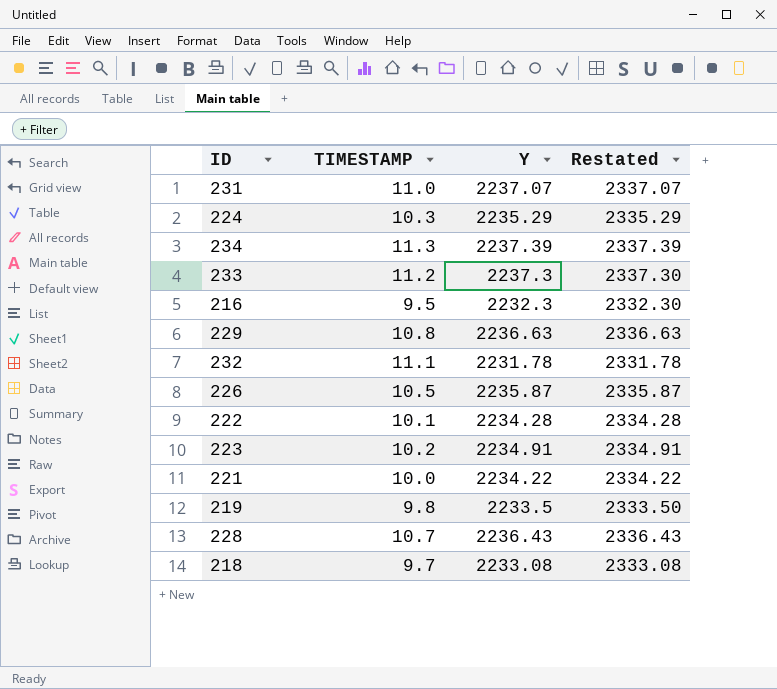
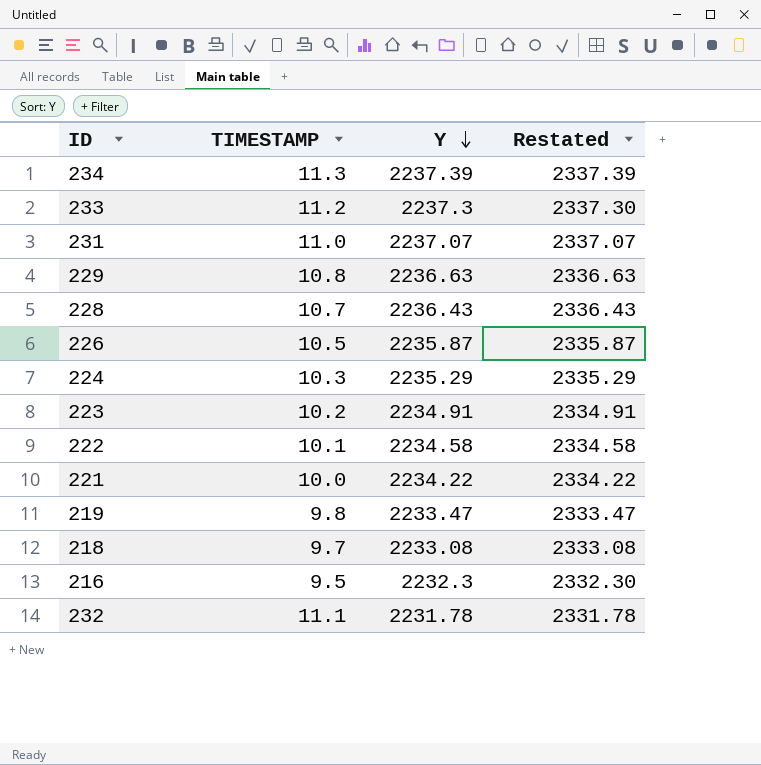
row order: none -> Y descending
222 | Y: 2234.28 -> 2234.58
222 | Restated: 2334.28 -> 2334.58
219 | Y: 2233.5 -> 2233.47
219 | Restated: 2333.50 -> 2333.47

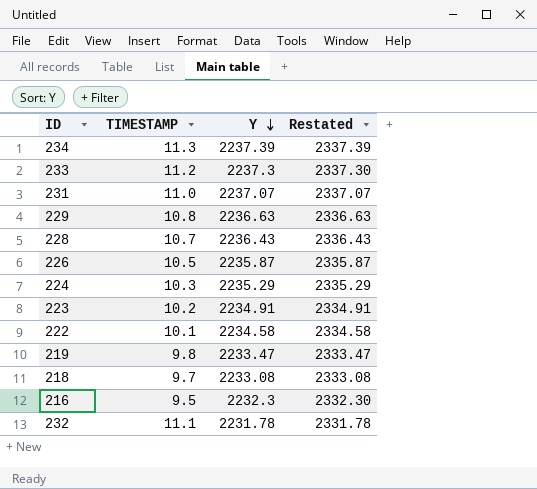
row 221: 10.0 | 2234.22 | 2334.22 -> none

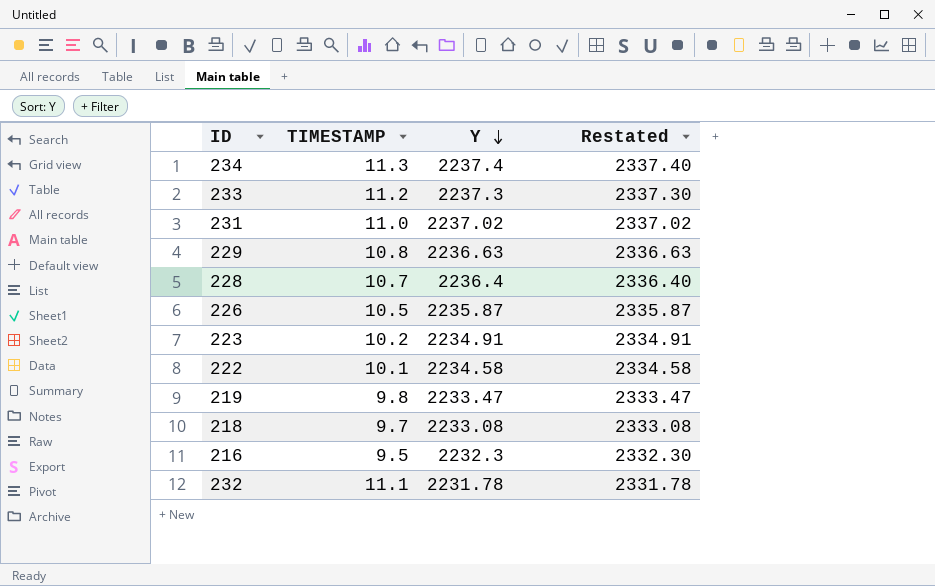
row 224: 10.3 | 2235.29 | 2335.29 -> none
234 | Y: 2237.39 -> 2237.4
234 | Restated: 2337.39 -> 2337.40
231 | Y: 2237.07 -> 2237.02
231 | Restated: 2337.07 -> 2337.02
228 | Y: 2236.43 -> 2236.4
228 | Restated: 2336.43 -> 2336.40

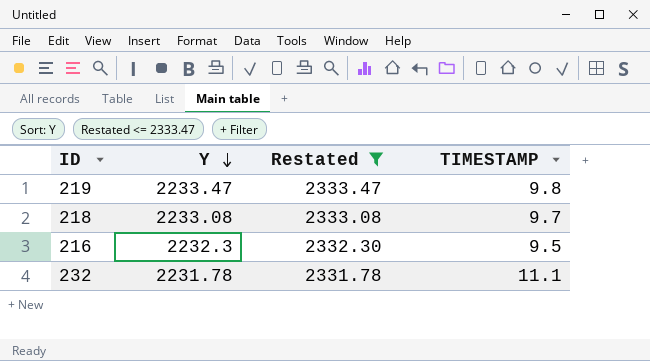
filter: none -> Restated <= 2333.47
column TIMESTAMP | position: 2 -> 4

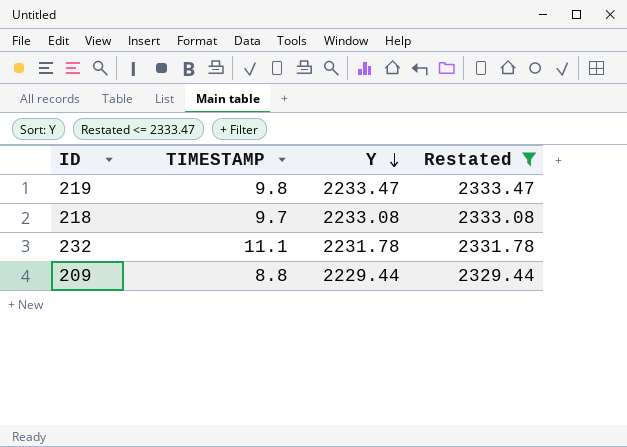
column TIMESTAMP | position: 4 -> 2
row 216: 2232.3 | 2332.30 | 9.5 -> none
row 209: none -> 8.8 | 2229.44 | 2329.44

